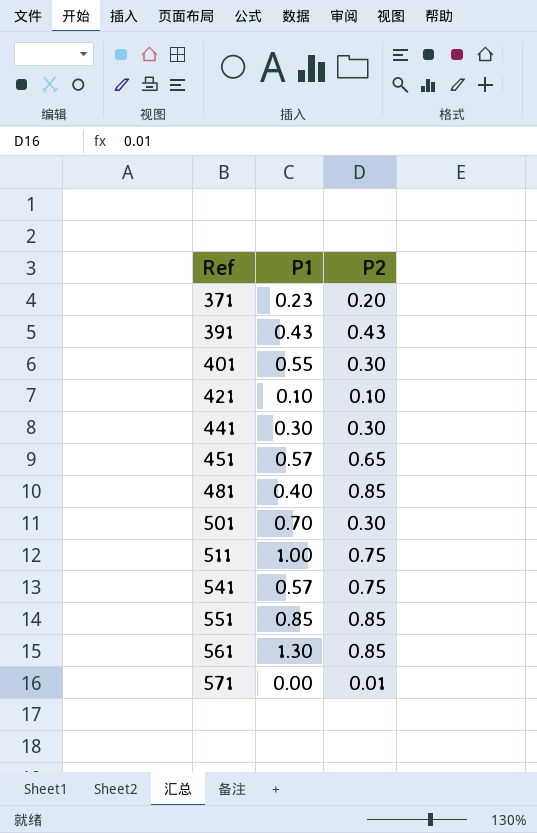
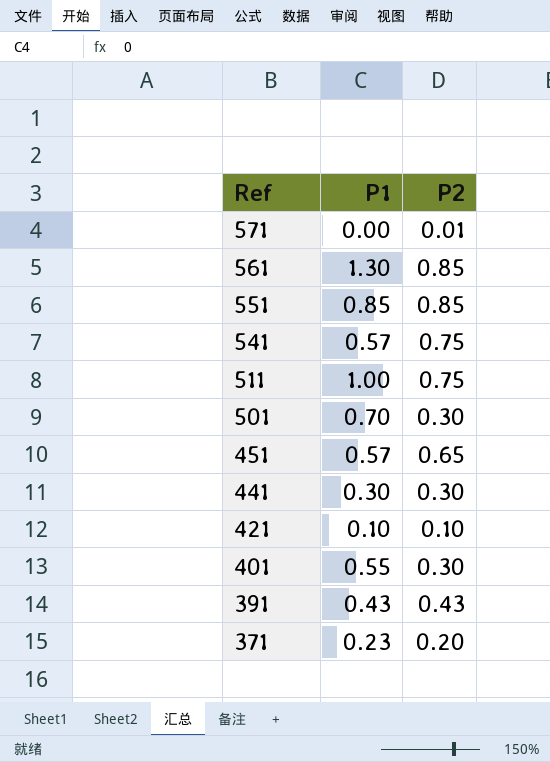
row order: Ref ascending -> Ref descending
row 481: 0.40 | 0.85 -> none

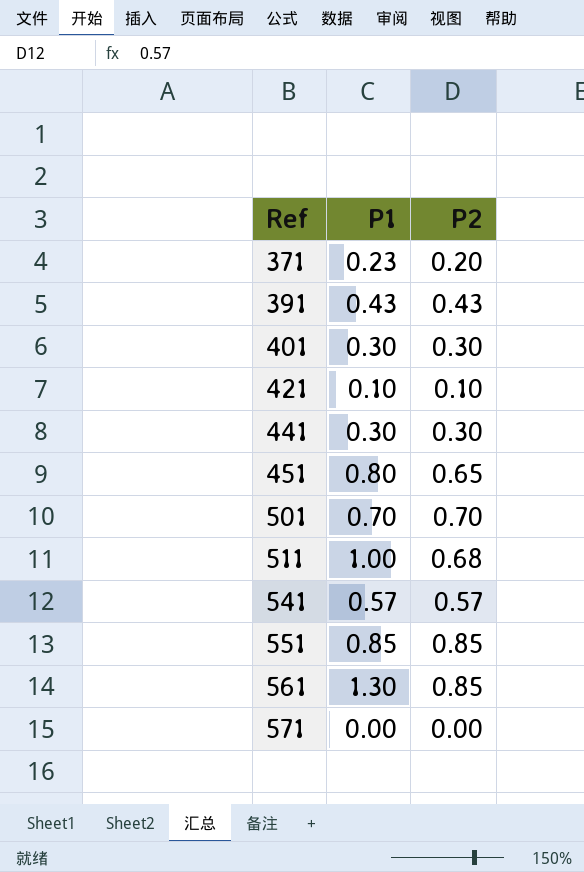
row order: Ref descending -> Ref ascending
401 | P1: 0.55 -> 0.30
451 | P1: 0.57 -> 0.80
501 | P2: 0.30 -> 0.70
511 | P2: 0.75 -> 0.68
541 | P2: 0.75 -> 0.57
571 | P2: 0.01 -> 0.00

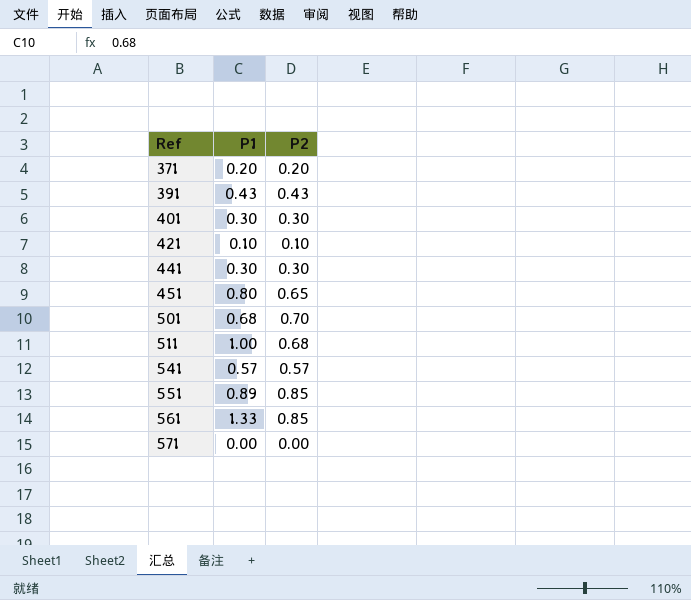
371 | P1: 0.23 -> 0.20
501 | P1: 0.70 -> 0.68
551 | P1: 0.85 -> 0.89
561 | P1: 1.30 -> 1.33

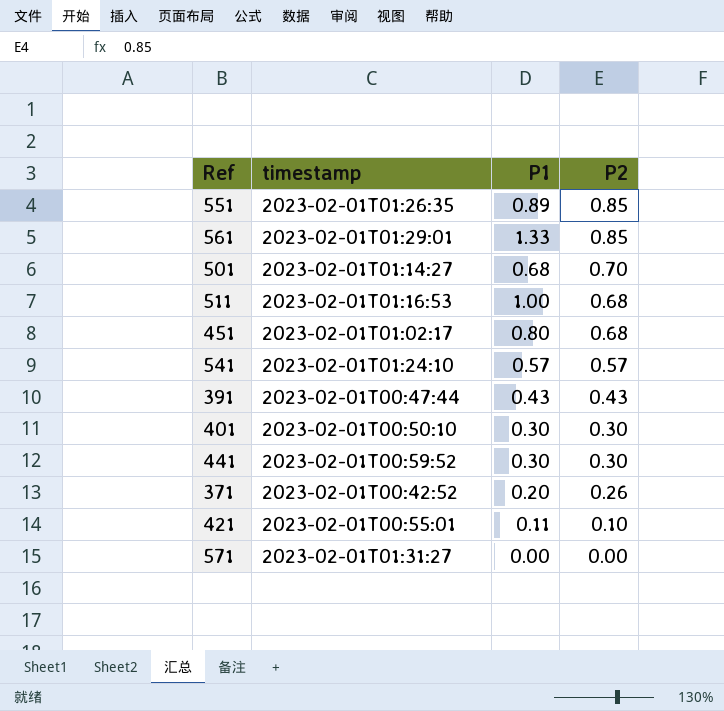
row order: Ref ascending -> P2 descending
column timestamp | position: none -> 2
451 | P2: 0.65 -> 0.68
371 | P2: 0.20 -> 0.26
421 | P1: 0.10 -> 0.11

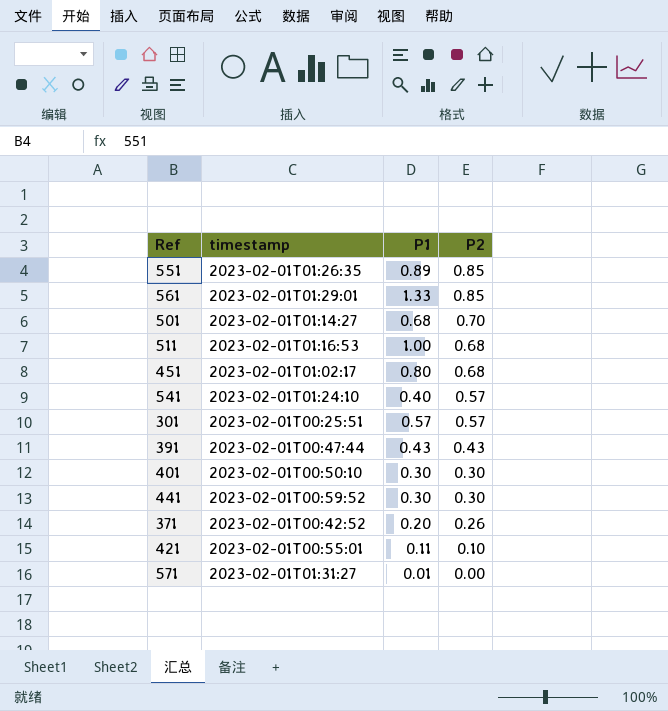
541 | P1: 0.57 -> 0.40
row 301: none -> 2023-02-01T00:25:51 | 0.57 | 0.57
571 | P1: 0.00 -> 0.01

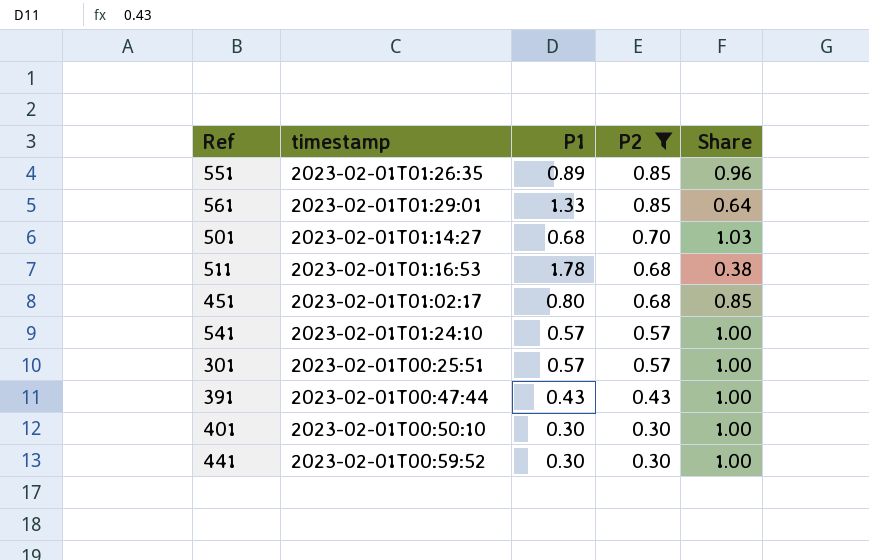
filter: none -> P2 >= 0.30
column Share | formula: none -> [P2] / [P1]
511 | P1: 1.00 -> 1.78
541 | P1: 0.40 -> 0.57

